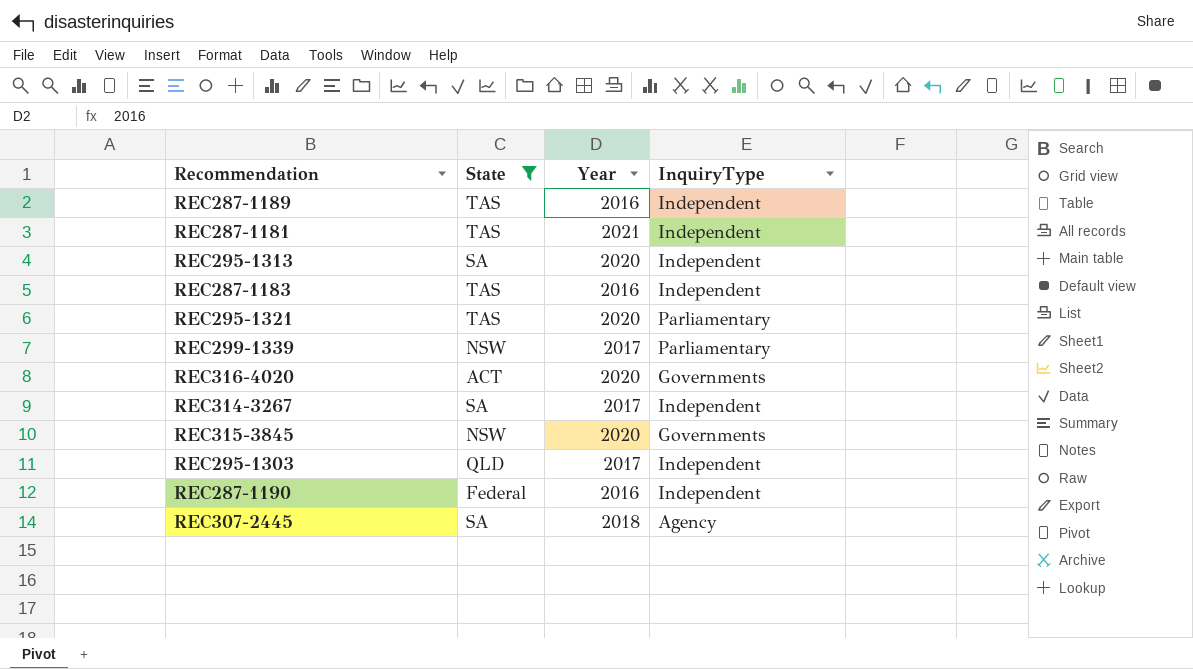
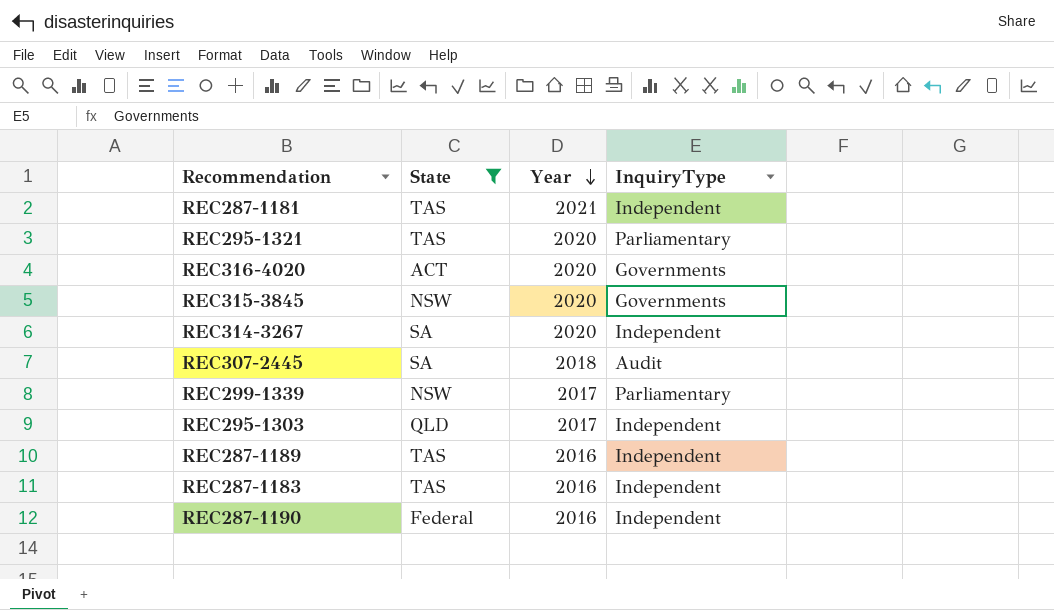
row order: none -> Year descending
row REC295-1313: SA | 2020 | Independent -> none
REC314-3267 | Year: 2017 -> 2020
REC307-2445 | InquiryType: Agency -> Audit

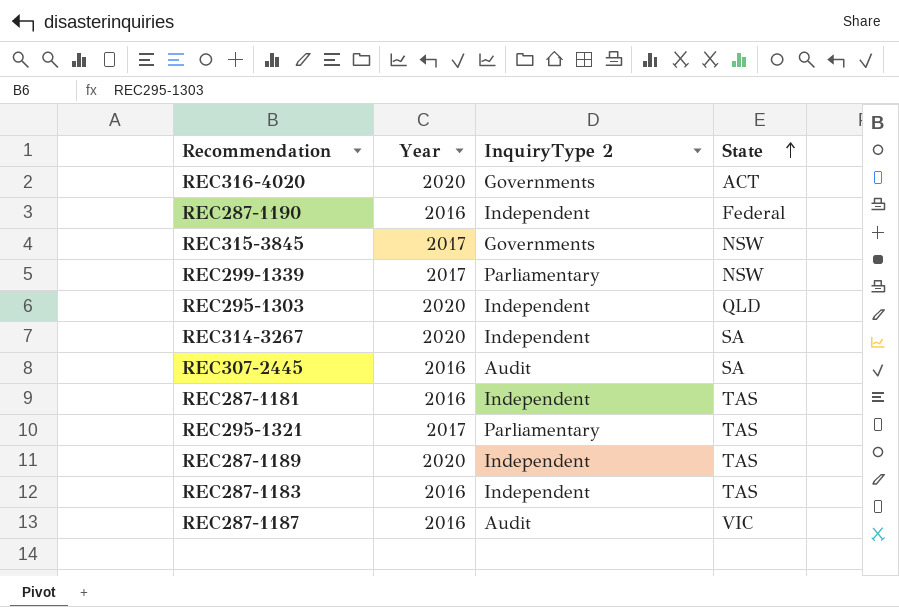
filter: State != VIC -> none
row order: Year descending -> State ascending
column name: InquiryType -> InquiryType 2
column State | position: 2 -> 4
REC315-3845 | Year: 2020 -> 2017
REC295-1303 | Year: 2017 -> 2020
REC307-2445 | Year: 2018 -> 2016
REC287-1181 | Year: 2021 -> 2016
REC295-1321 | Year: 2020 -> 2017
REC287-1189 | Year: 2016 -> 2020

